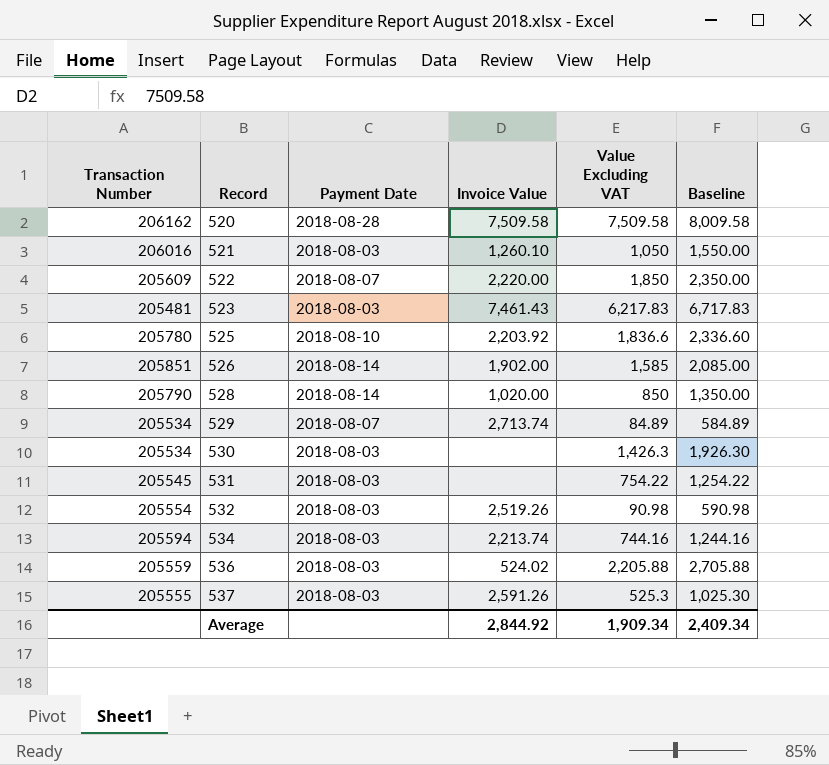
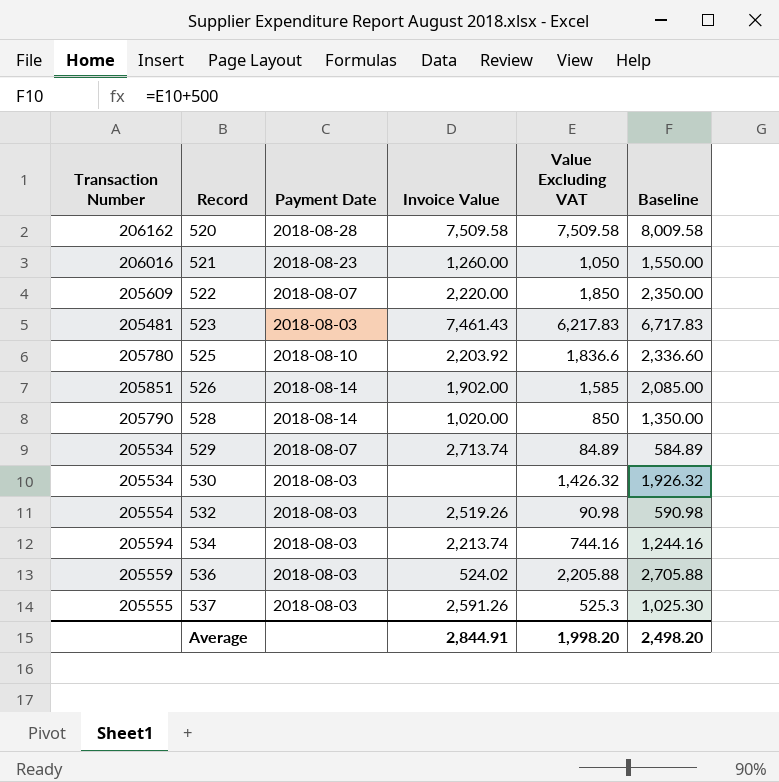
row 531: 205545 | 2018-08-03 | none | 754.22 | 1,254.22 -> none
521 | Payment Date: 2018-08-03 -> 2018-08-23
521 | Invoice Value: 1,260.10 -> 1,260.00
530 | Value Excluding VAT: 1,426.3 -> 1,426.32
530 | Baseline: 1,926.30 -> 1,926.32
Average | Invoice Value: 2,844.92 -> 2,844.91
Average | Value Excluding VAT: 1,909.34 -> 1,998.20
Average | Baseline: 2,409.34 -> 2,498.20

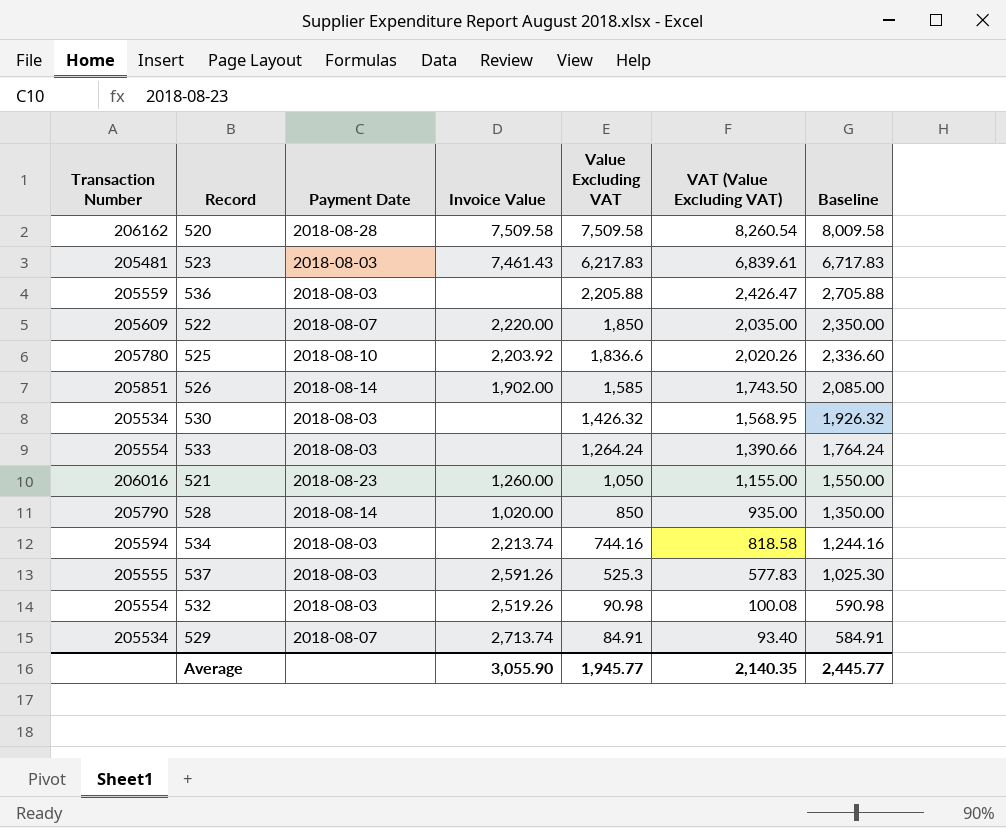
row order: Record ascending -> Value Excluding VAT descending
column VAT (Value Excluding VAT) | formula: none -> [Value Excluding VAT] * 1.1
536 | Invoice Value: 524.02 -> none
row 533: none -> 205554 | 2018-08-03 | none | 1,264.24 | 1,390.66 | 1,764.24
529 | Value Excluding VAT: 84.89 -> 84.91
529 | Baseline: 584.89 -> 584.91
Average | Invoice Value: 2,844.91 -> 3,055.90
Average | Value Excluding VAT: 1,998.20 -> 1,945.77
Average | Baseline: 2,498.20 -> 2,445.77

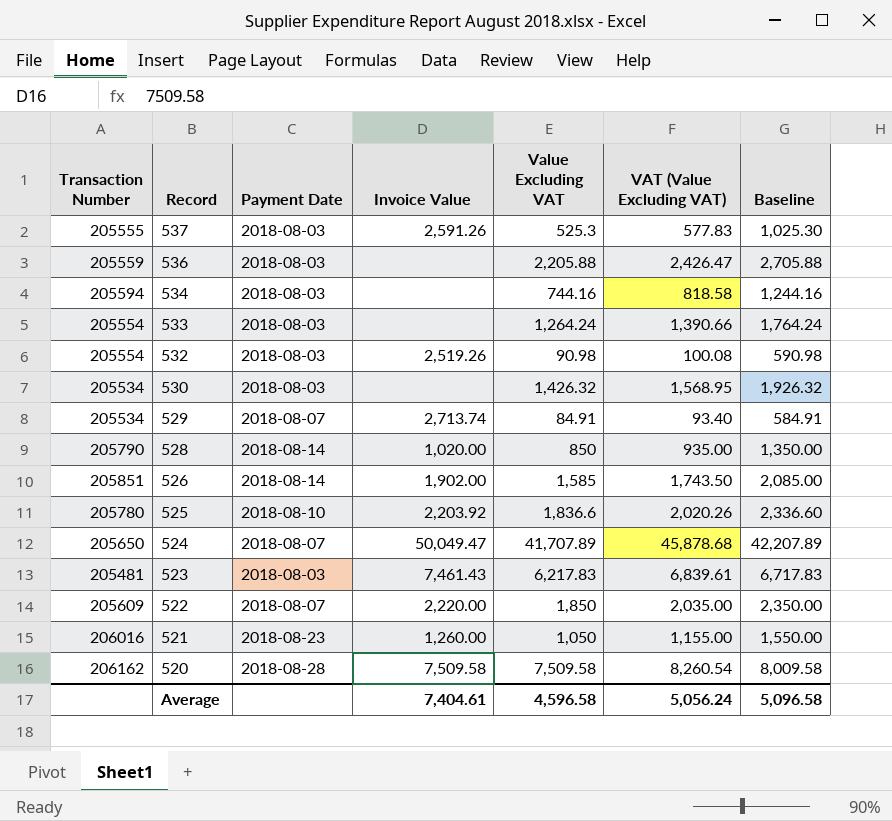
row order: Value Excluding VAT descending -> Record descending
534 | Invoice Value: 2,213.74 -> none
row 524: none -> 205650 | 2018-08-07 | 50,049.47 | 41,707.89 | 45,878.68 | 42,207.89
Average | Invoice Value: 3,055.90 -> 7,404.61
Average | Value Excluding VAT: 1,945.77 -> 4,596.58
Average | VAT (Value Excluding VAT): 2,140.35 -> 5,056.24
Average | Baseline: 2,445.77 -> 5,096.58

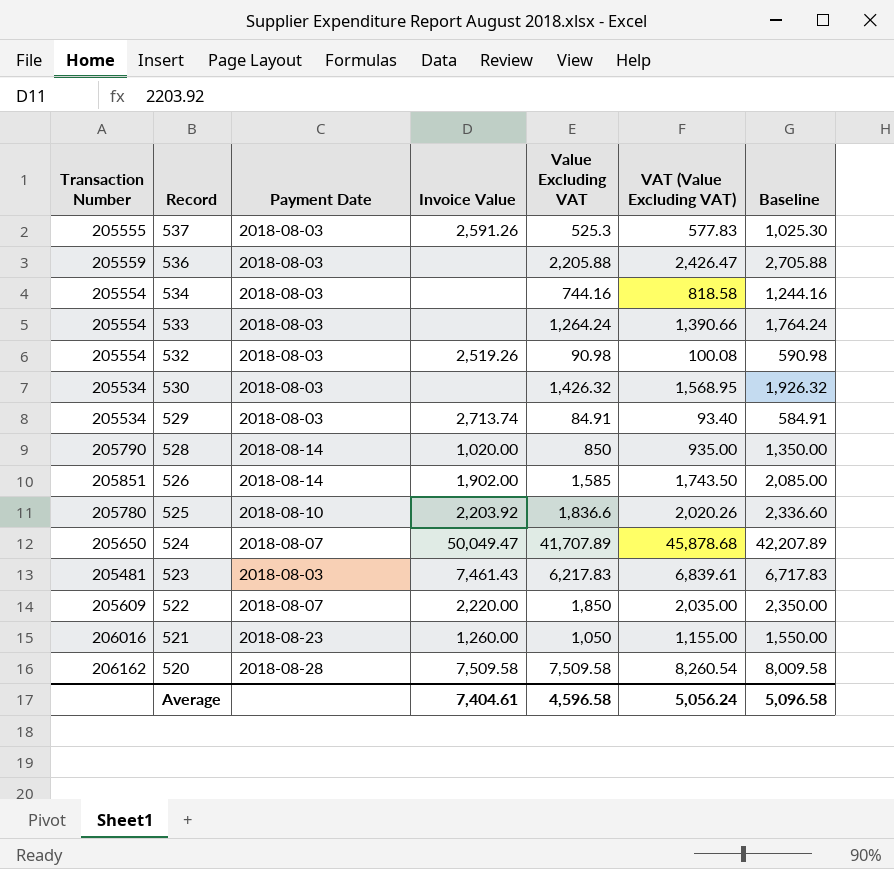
534 | Transaction Number: 205594 -> 205554
529 | Payment Date: 2018-08-07 -> 2018-08-03

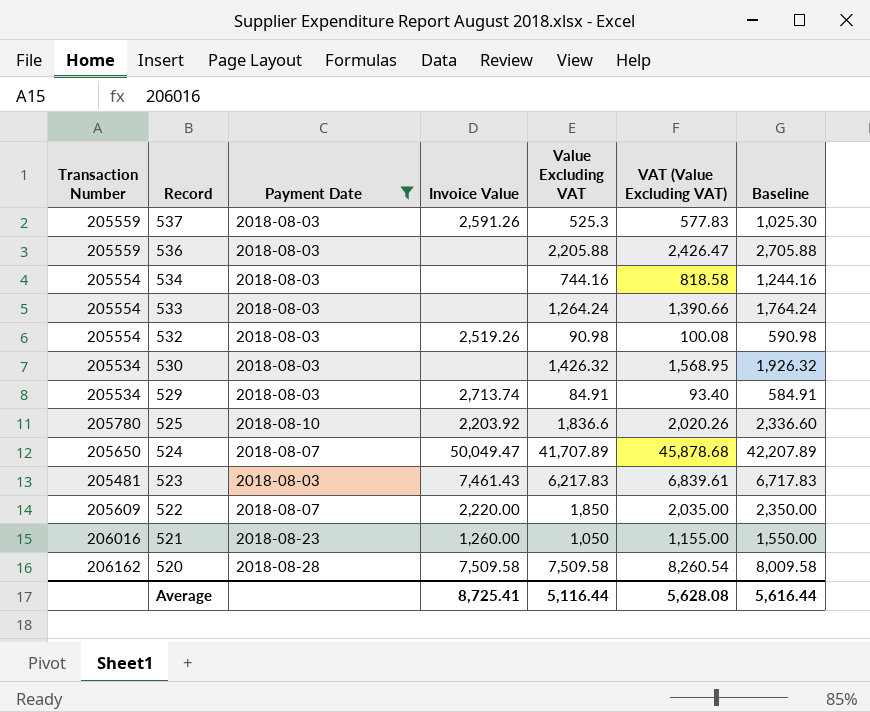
filter: none -> Payment Date != 2018-08-14
537 | Transaction Number: 205555 -> 205559
Average | Invoice Value: 7,404.61 -> 8,725.41
Average | Value Excluding VAT: 4,596.58 -> 5,116.44
Average | VAT (Value Excluding VAT): 5,056.24 -> 5,628.08
Average | Baseline: 5,096.58 -> 5,616.44

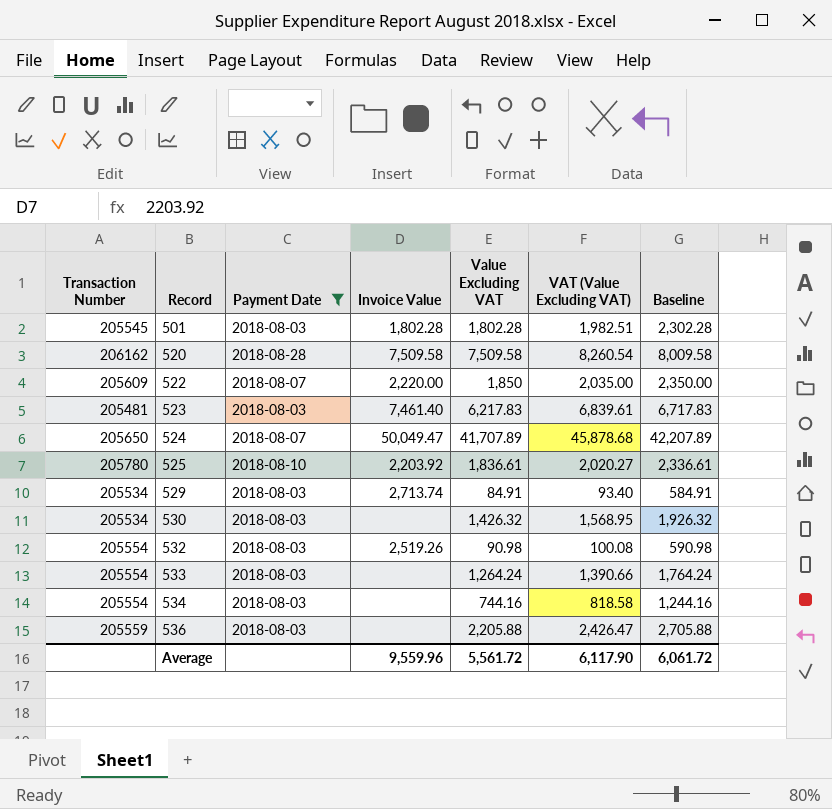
row order: Record descending -> Record ascending
row 537: 205559 | 2018-08-03 | 2,591.26 | 525.3 | 577.83 | 1,025.30 -> none
row 521: 206016 | 2018-08-23 | 1,260.00 | 1,050 | 1,155.00 | 1,550.00 -> none
row 501: none -> 205545 | 2018-08-03 | 1,802.28 | 1,802.28 | 1,982.51 | 2,302.28
523 | Invoice Value: 7,461.43 -> 7,461.40
525 | Value Excluding VAT: 1,836.6 -> 1,836.61
525 | VAT (Value Excluding VAT): 2,020.26 -> 2,020.27
525 | Baseline: 2,336.60 -> 2,336.61
Average | Invoice Value: 8,725.41 -> 9,559.96
Average | Value Excluding VAT: 5,116.44 -> 5,561.72
Average | VAT (Value Excluding VAT): 5,628.08 -> 6,117.90
Average | Baseline: 5,616.44 -> 6,061.72

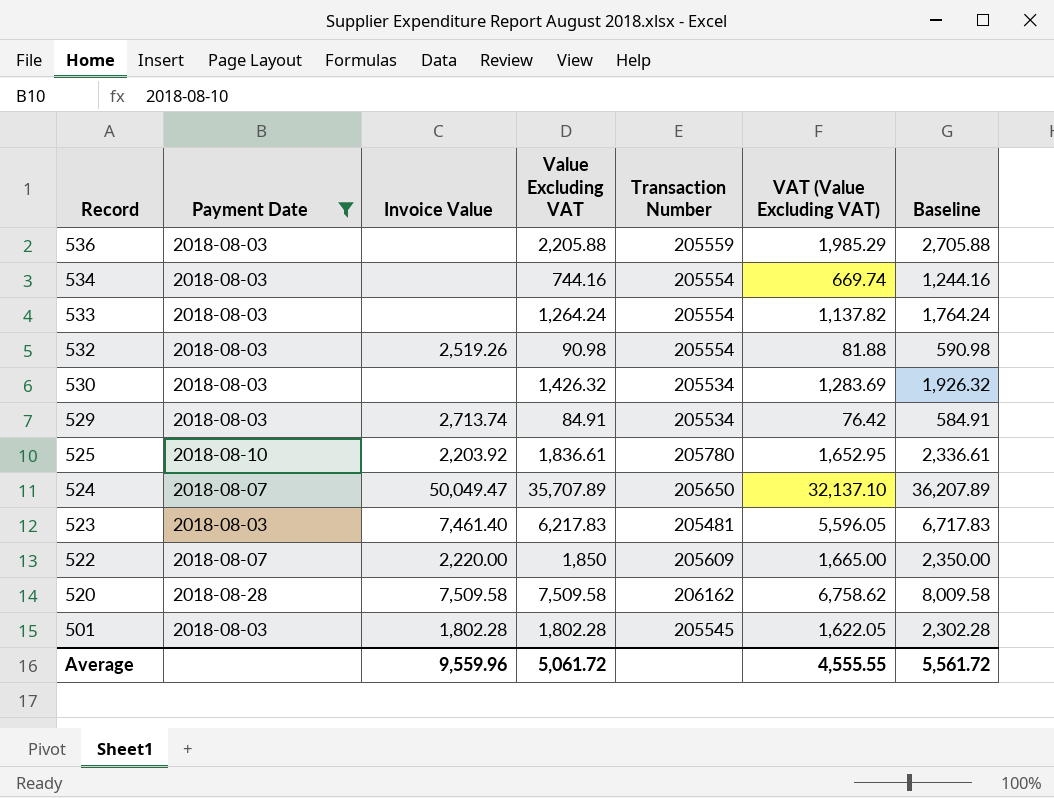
row order: Record ascending -> Record descending
column Transaction Number | position: 1 -> 5
column VAT (Value Excluding VAT) | formula: [Value Excluding VAT] * 1.1 -> [Value Excluding VAT] * 0.9
524 | Value Excluding VAT: 41,707.89 -> 35,707.89
524 | Baseline: 42,207.89 -> 36,207.89
Average | Value Excluding VAT: 5,561.72 -> 5,061.72
Average | VAT (Value Excluding VAT): 6,117.90 -> 4,555.55
Average | Baseline: 6,061.72 -> 5,561.72

